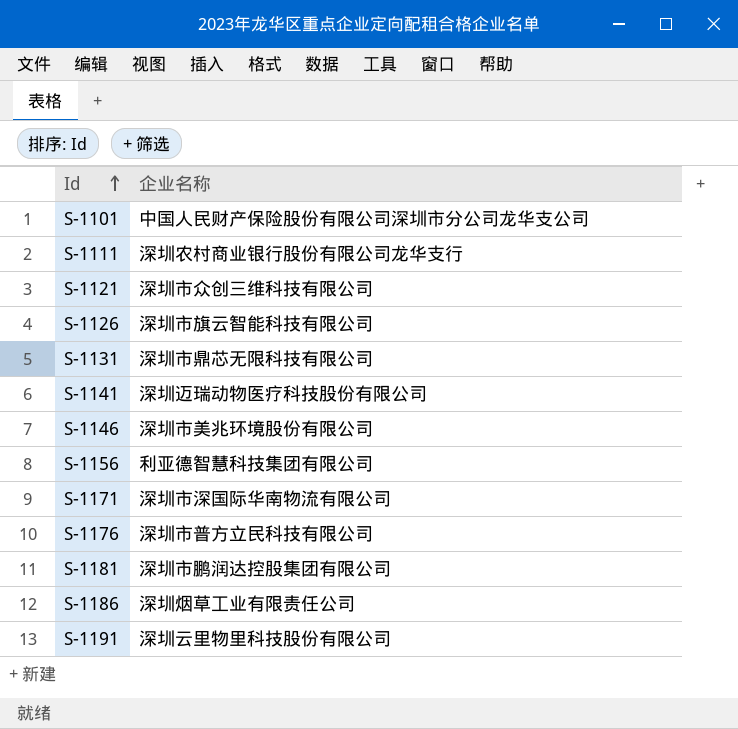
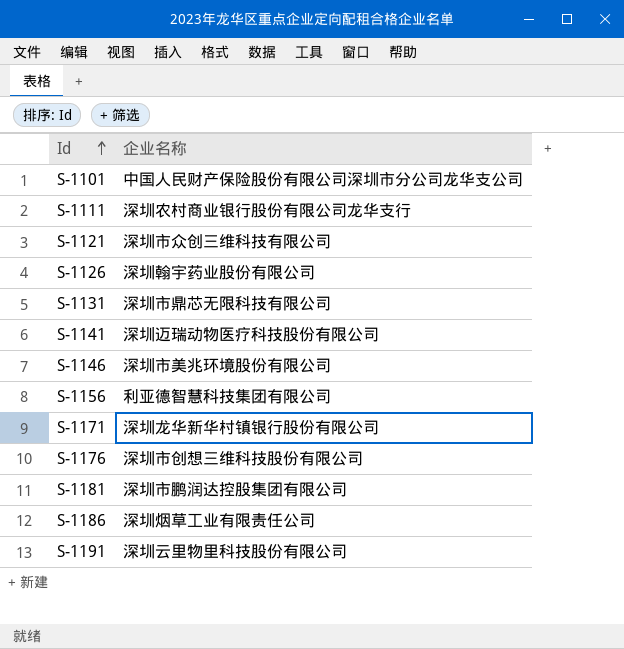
S-1126 | 企业名称: 深圳市旗云智能科技有限公司 -> 深圳翰宇药业股份有限公司
S-1171 | 企业名称: 深圳市深国际华南物流有限公司 -> 深圳龙华新华村镇银行股份有限公司
S-1176 | 企业名称: 深圳市普方立民科技有限公司 -> 深圳市创想三维科技股份有限公司

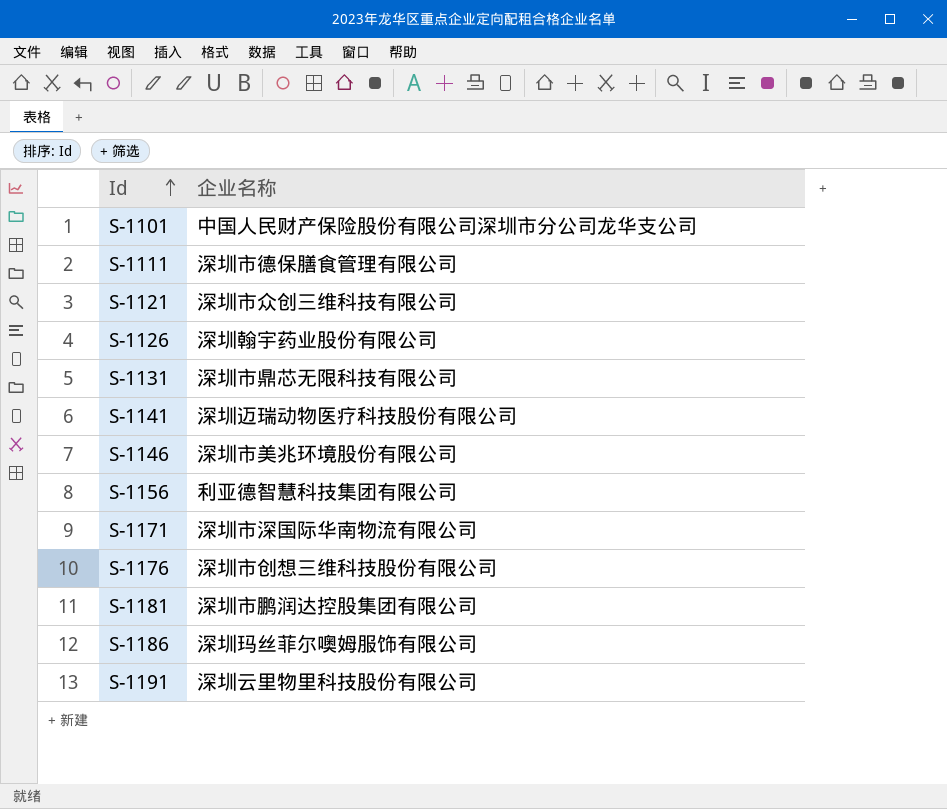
S-1111 | 企业名称: 深圳农村商业银行股份有限公司龙华支行 -> 深圳市德保膳食管理有限公司
S-1171 | 企业名称: 深圳龙华新华村镇银行股份有限公司 -> 深圳市深国际华南物流有限公司
S-1186 | 企业名称: 深圳烟草工业有限责任公司 -> 深圳玛丝菲尔噢姆服饰有限公司

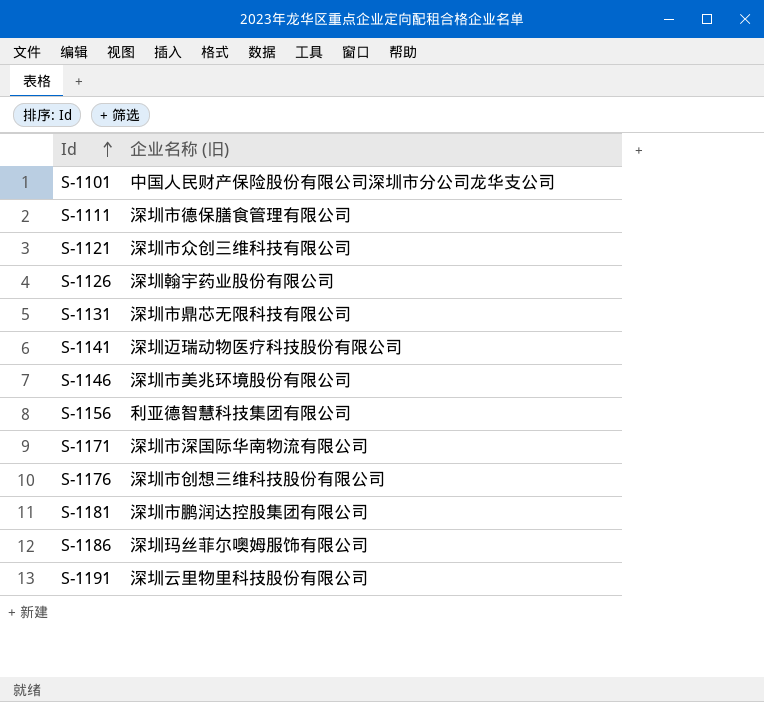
column name: 企业名称 -> 企业名称 (旧)

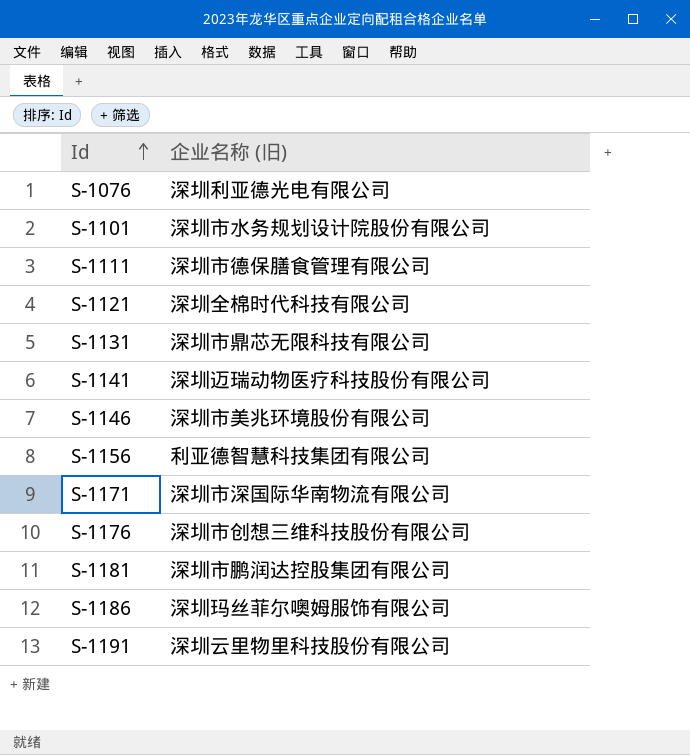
row S-1126: 深圳翰宇药业股份有限公司 -> none
row S-1076: none -> 深圳利亚德光电有限公司
S-1101 | 企业名称 (旧): 中国人民财产保险股份有限公司深圳市分公司龙华支公司 -> 深圳市水务规划设计院股份有限公司
S-1121 | 企业名称 (旧): 深圳市众创三维科技有限公司 -> 深圳全棉时代科技有限公司

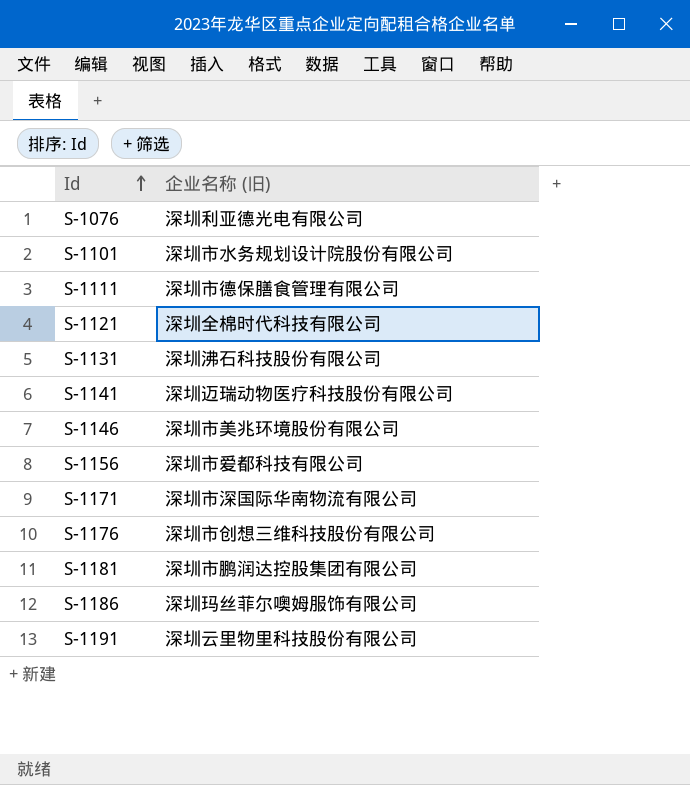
S-1131 | 企业名称 (旧): 深圳市鼎芯无限科技有限公司 -> 深圳沸石科技股份有限公司
S-1156 | 企业名称 (旧): 利亚德智慧科技集团有限公司 -> 深圳市爱都科技有限公司

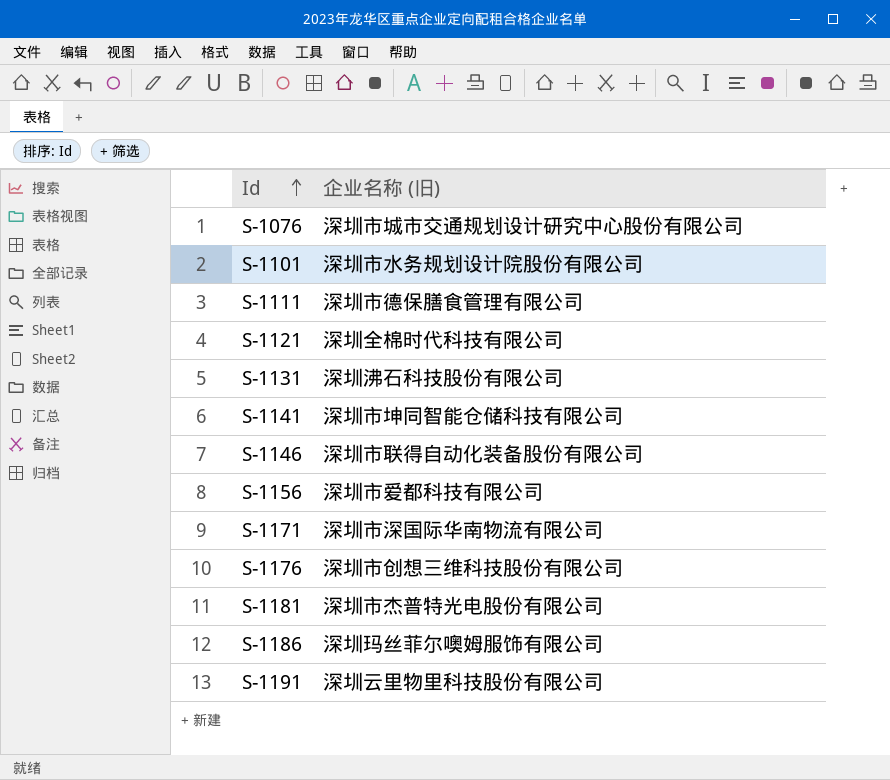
S-1076 | 企业名称 (旧): 深圳利亚德光电有限公司 -> 深圳市城市交通规划设计研究中心股份有限公司
S-1141 | 企业名称 (旧): 深圳迈瑞动物医疗科技股份有限公司 -> 深圳市坤同智能仓储科技有限公司
S-1146 | 企业名称 (旧): 深圳市美兆环境股份有限公司 -> 深圳市联得自动化装备股份有限公司
S-1181 | 企业名称 (旧): 深圳市鹏润达控股集团有限公司 -> 深圳市杰普特光电股份有限公司

